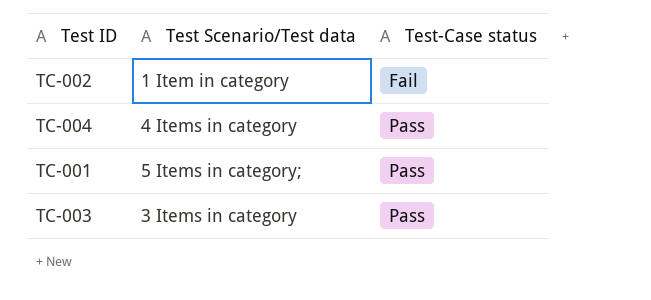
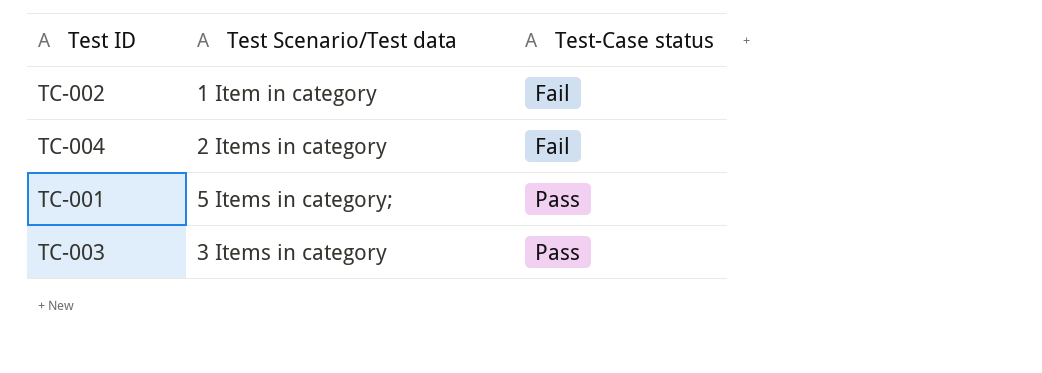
TC-004 | Test Scenario/Test data: 4 Items in category -> 2 Items in category
TC-004 | Test-Case status: Pass -> Fail

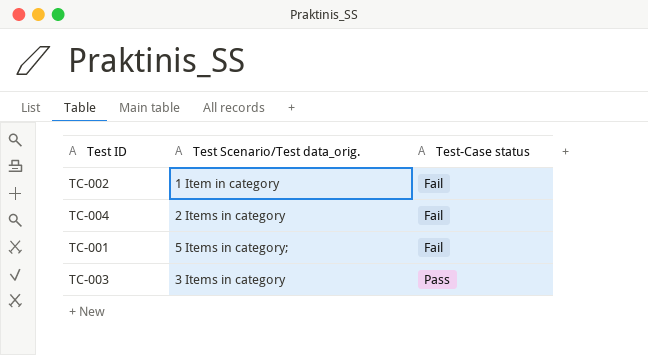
column name: Test Scenario/Test data -> Test Scenario/Test data_orig.
TC-001 | Test-Case status: Pass -> Fail

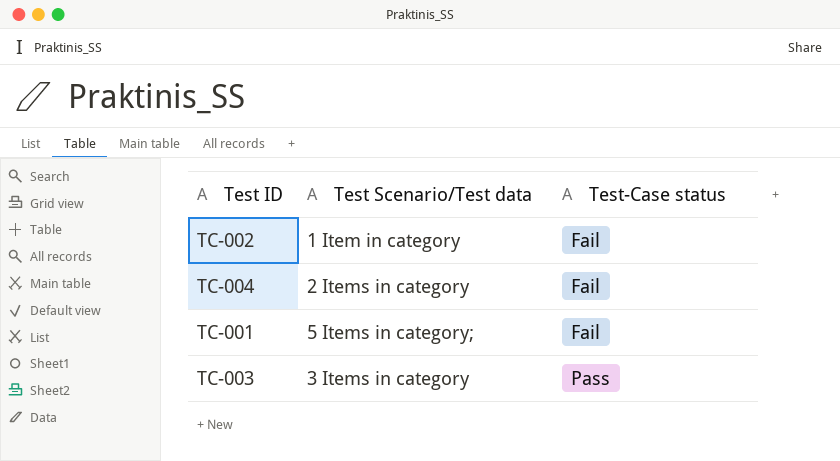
column name: Test Scenario/Test data_orig. -> Test Scenario/Test data

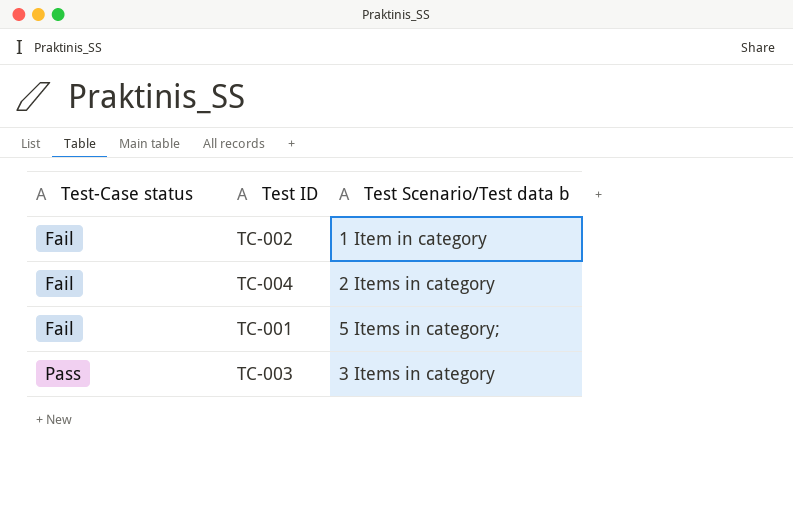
column Test-Case status | position: 3 -> 1
column name: Test Scenario/Test data -> Test Scenario/Test data b

